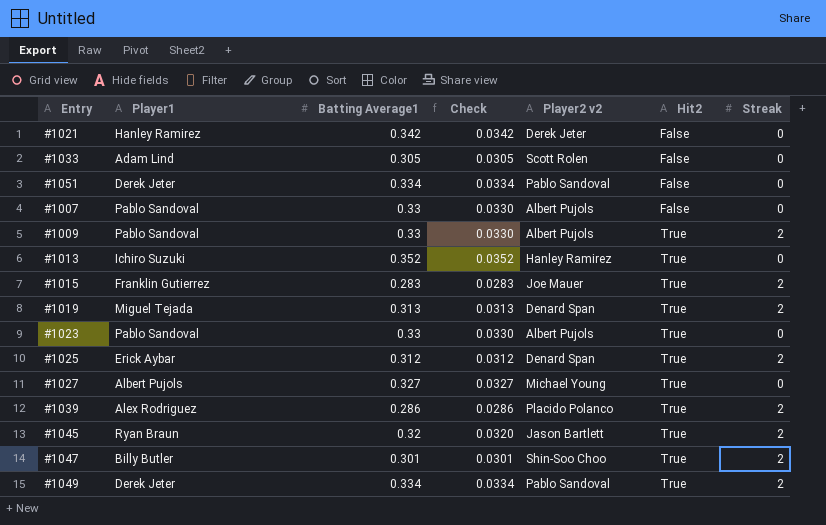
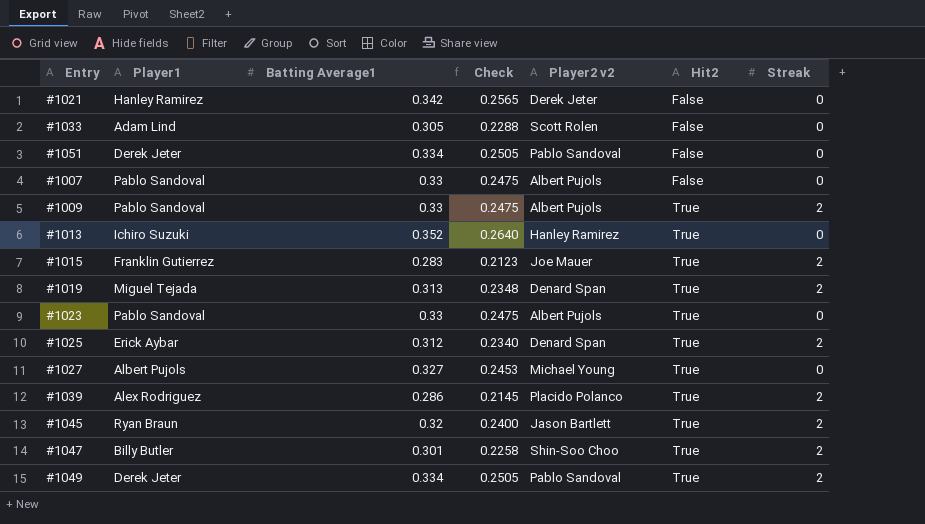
column Check | formula: [Batting Average1] * 0.1 -> [Batting Average1] * 0.75

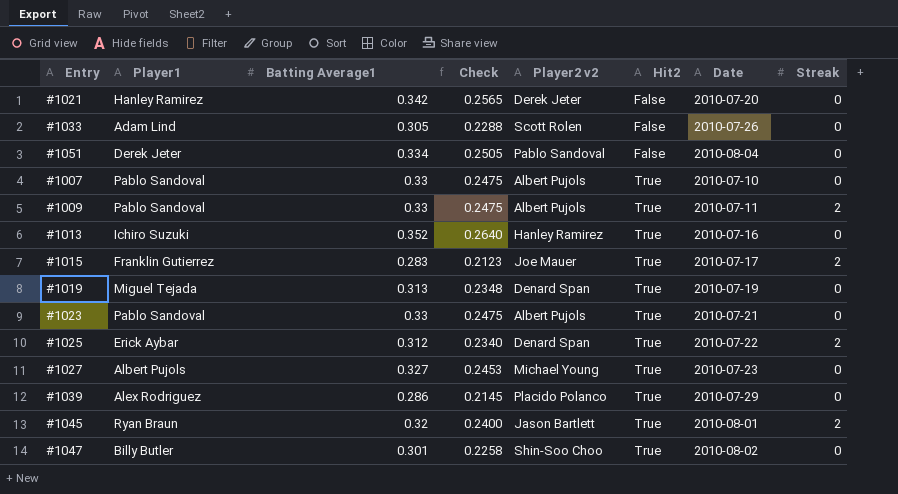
column Date | position: none -> 7
row #1049: Derek Jeter | 0.334 | 0.2505 | Pablo Sandoval | True | 2 -> none
#1007 | Hit2: False -> True
#1019 | Streak: 2 -> 0
#1039 | Streak: 2 -> 0
#1047 | Streak: 2 -> 0

